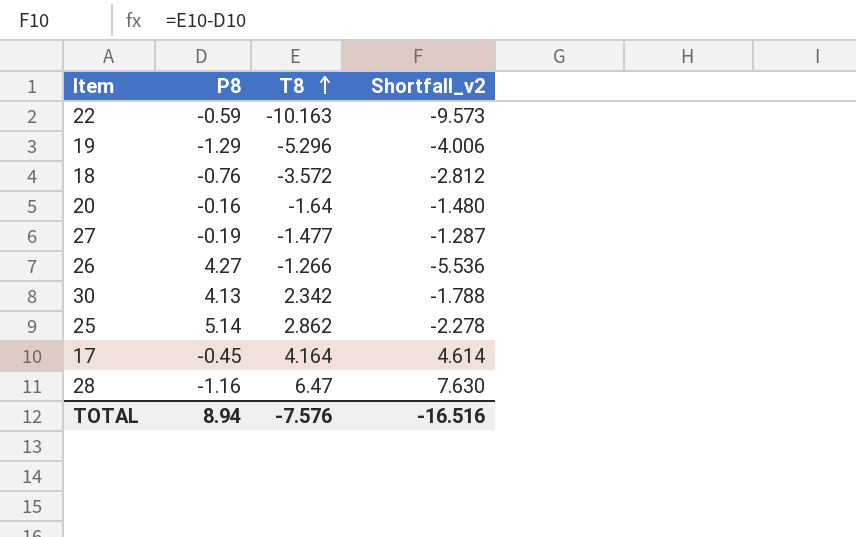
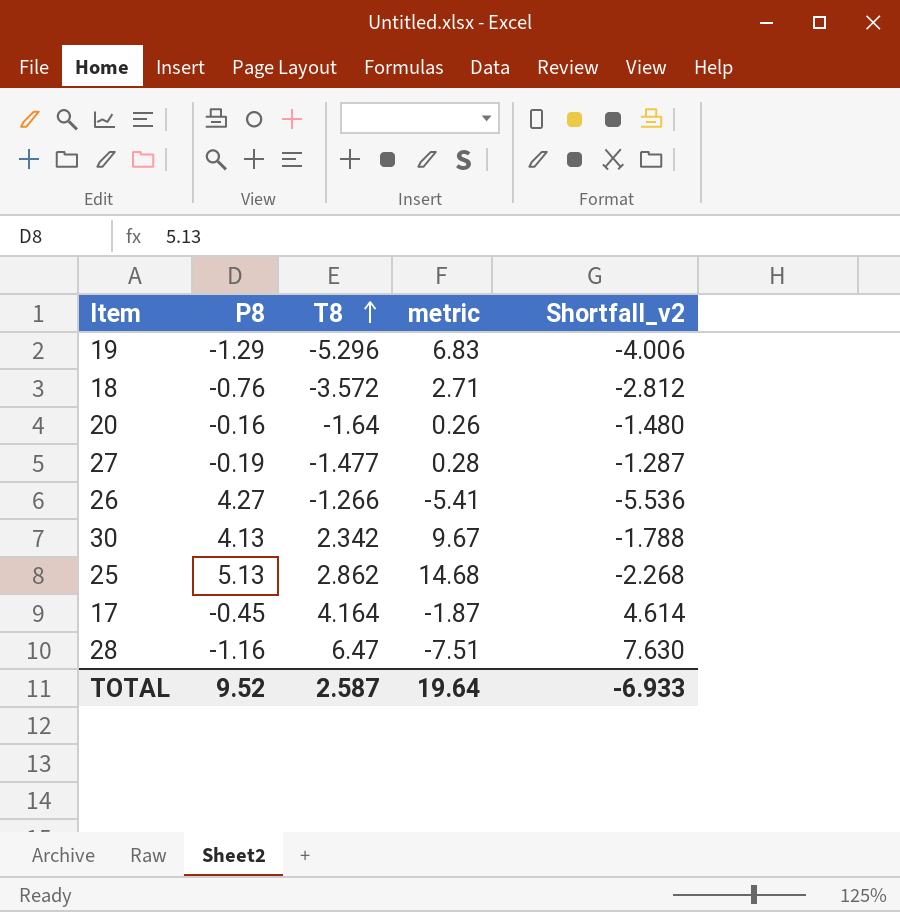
column metric | formula: none -> [P8] * [T8]
row 22: -0.59 | -10.163 | -9.573 -> none
25 | P8: 5.14 -> 5.13
25 | Shortfall_v2: -2.278 -> -2.268
TOTAL | P8: 8.94 -> 9.52
TOTAL | T8: -7.576 -> 2.587
TOTAL | Shortfall_v2: -16.516 -> -6.933

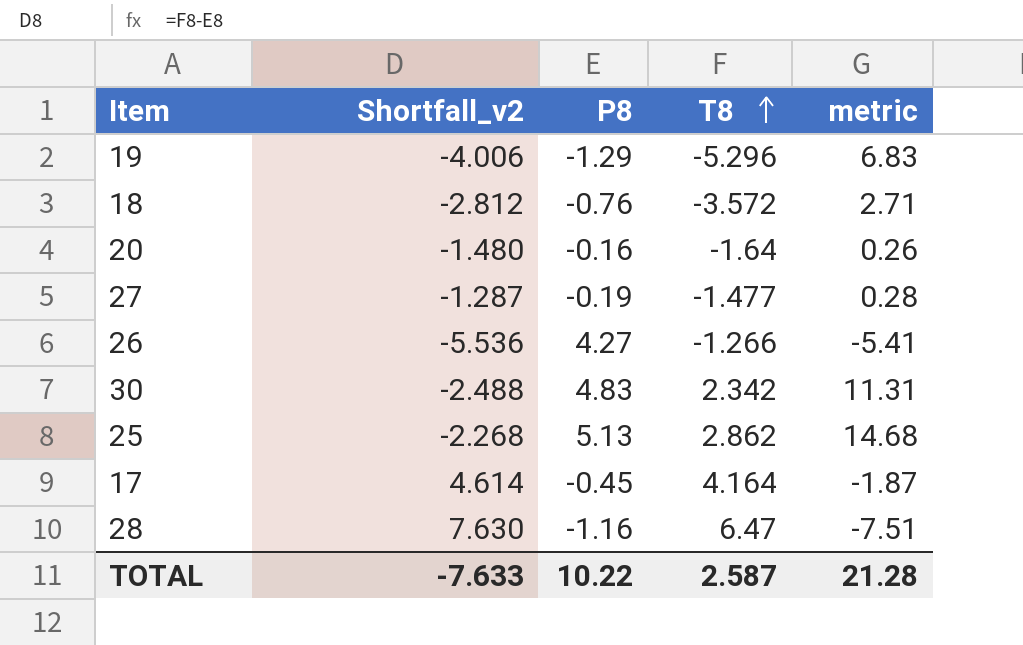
column Shortfall_v2 | position: 5 -> 2
30 | Shortfall_v2: -1.788 -> -2.488
30 | P8: 4.13 -> 4.83
30 | metric: 9.67 -> 11.31
TOTAL | Shortfall_v2: -6.933 -> -7.633
TOTAL | P8: 9.52 -> 10.22
TOTAL | metric: 19.64 -> 21.28

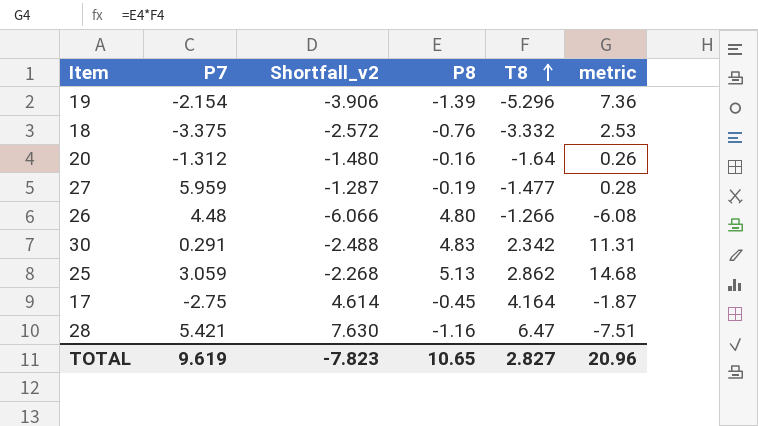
column P7 | position: none -> 2
19 | Shortfall_v2: -4.006 -> -3.906
19 | P8: -1.29 -> -1.39
19 | metric: 6.83 -> 7.36
18 | Shortfall_v2: -2.812 -> -2.572
18 | T8: -3.572 -> -3.332
18 | metric: 2.71 -> 2.53
26 | Shortfall_v2: -5.536 -> -6.066
26 | P8: 4.27 -> 4.80
26 | metric: -5.41 -> -6.08
TOTAL | Shortfall_v2: -7.633 -> -7.823
TOTAL | P8: 10.22 -> 10.65
TOTAL | T8: 2.587 -> 2.827
TOTAL | metric: 21.28 -> 20.96

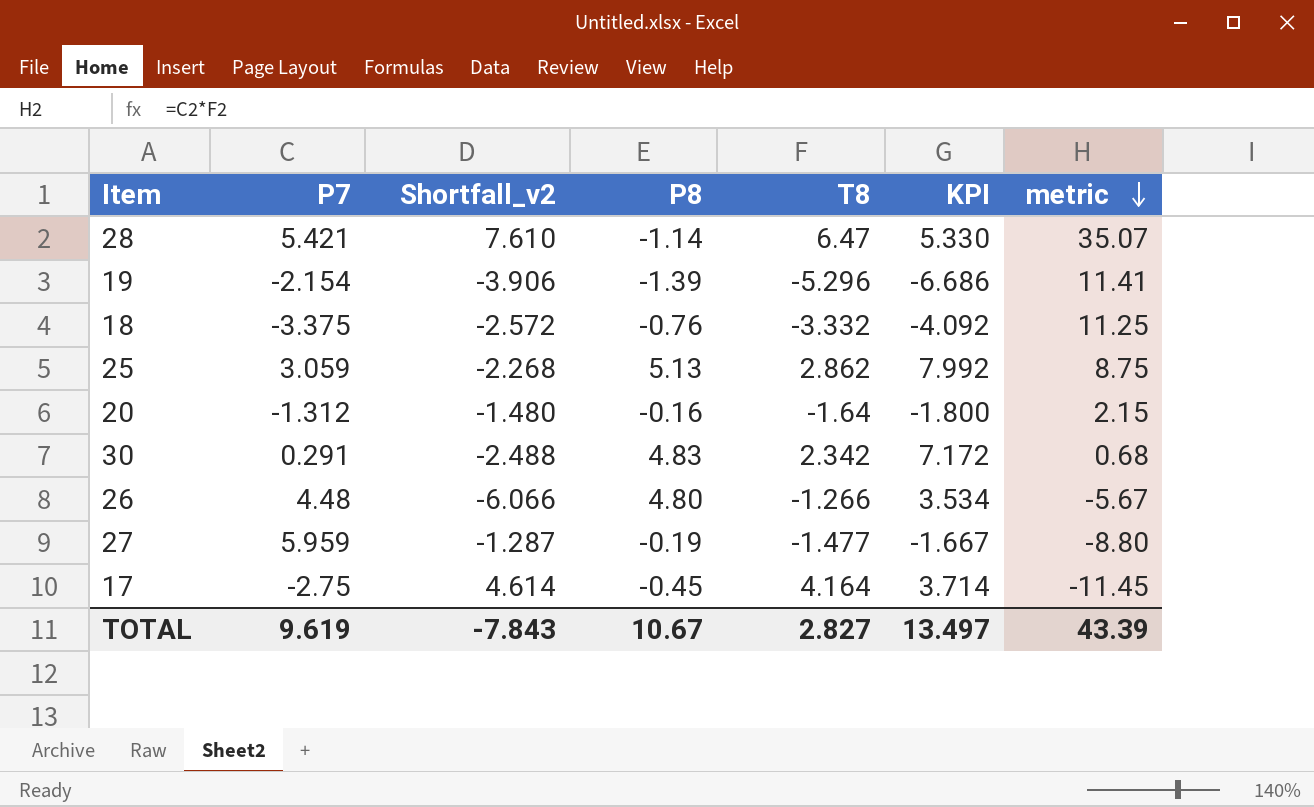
row order: T8 ascending -> metric descending
column KPI | formula: none -> [P8] + [T8]
column metric | formula: [P8] * [T8] -> [P7] * [T8]
28 | Shortfall_v2: 7.630 -> 7.610
28 | P8: -1.16 -> -1.14
TOTAL | Shortfall_v2: -7.823 -> -7.843
TOTAL | P8: 10.65 -> 10.67
TOTAL | metric: 20.96 -> 43.39

